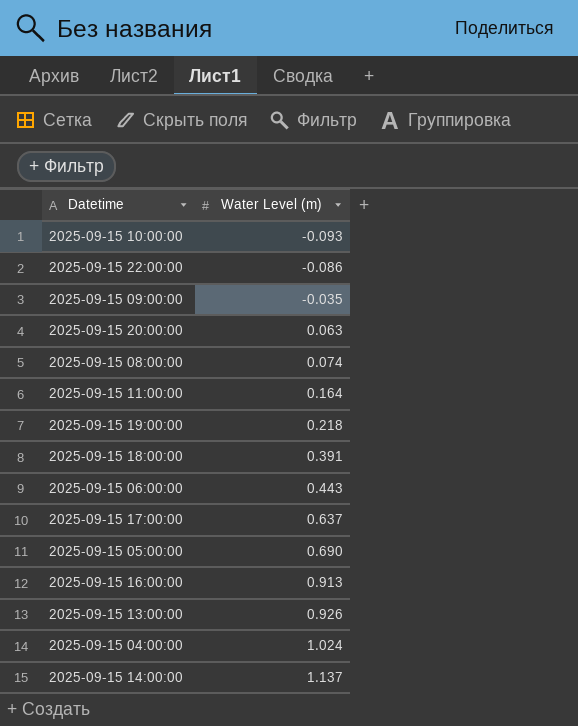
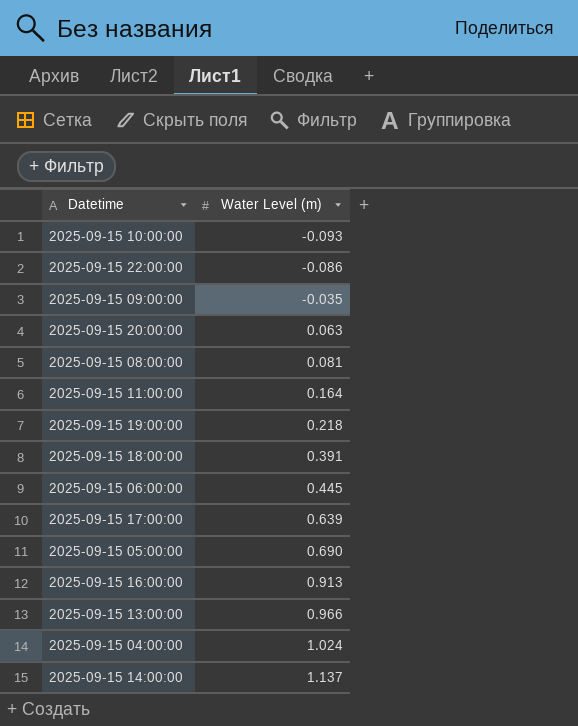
2025-09-15 08:00:00 | Water Level (m): 0.074 -> 0.081
2025-09-15 06:00:00 | Water Level (m): 0.443 -> 0.445
2025-09-15 17:00:00 | Water Level (m): 0.637 -> 0.639
2025-09-15 13:00:00 | Water Level (m): 0.926 -> 0.966

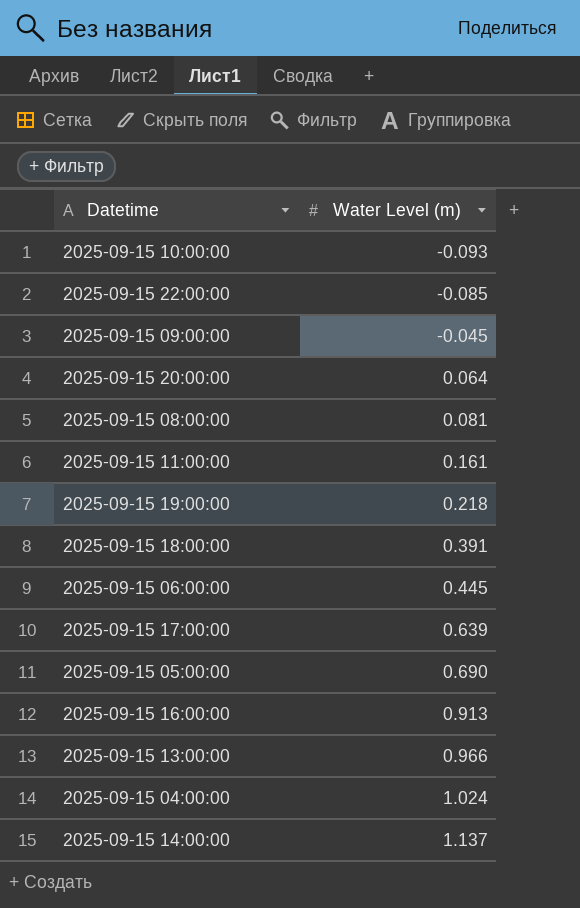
2025-09-15 22:00:00 | Water Level (m): -0.086 -> -0.085
2025-09-15 09:00:00 | Water Level (m): -0.035 -> -0.045
2025-09-15 20:00:00 | Water Level (m): 0.063 -> 0.064
2025-09-15 11:00:00 | Water Level (m): 0.164 -> 0.161

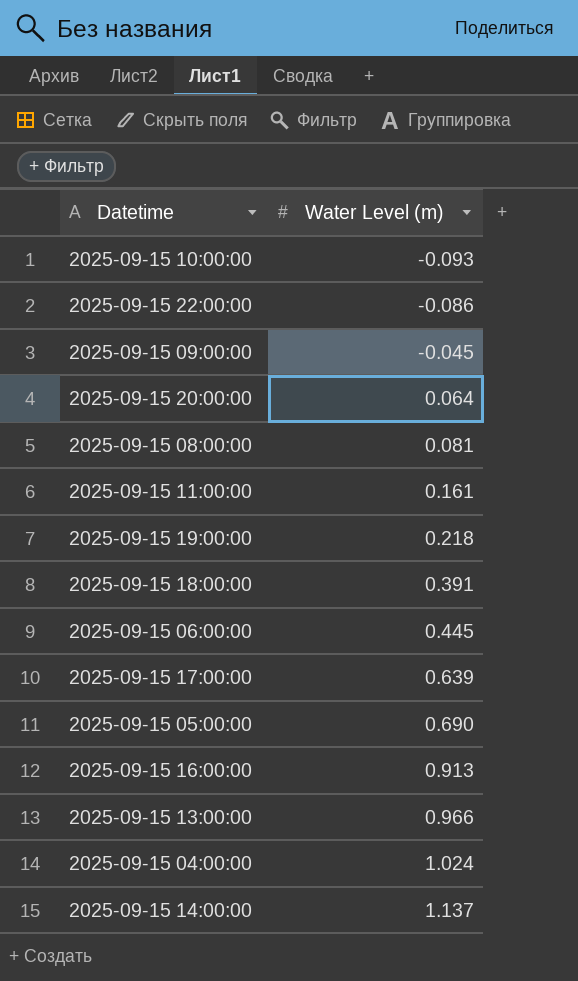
2025-09-15 22:00:00 | Water Level (m): -0.085 -> -0.086

